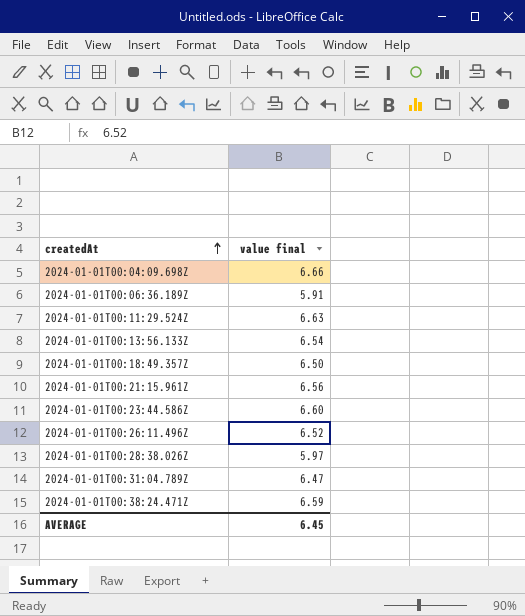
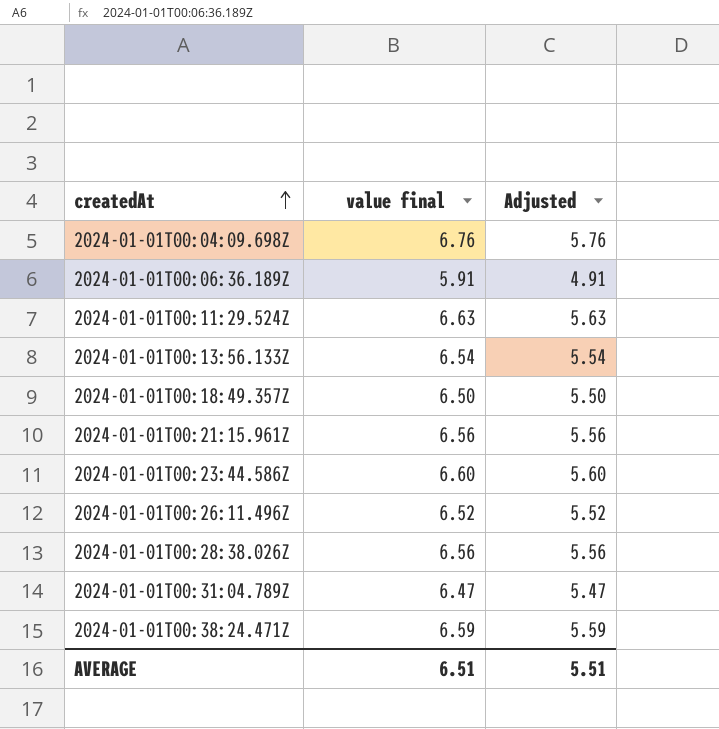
column Adjusted | formula: none -> [value final] - 1
2024-01-01T00:04:09.698Z | value final: 6.66 -> 6.76
2024-01-01T00:28:38.026Z | value final: 5.97 -> 6.56
AVERAGE | value final: 6.45 -> 6.51

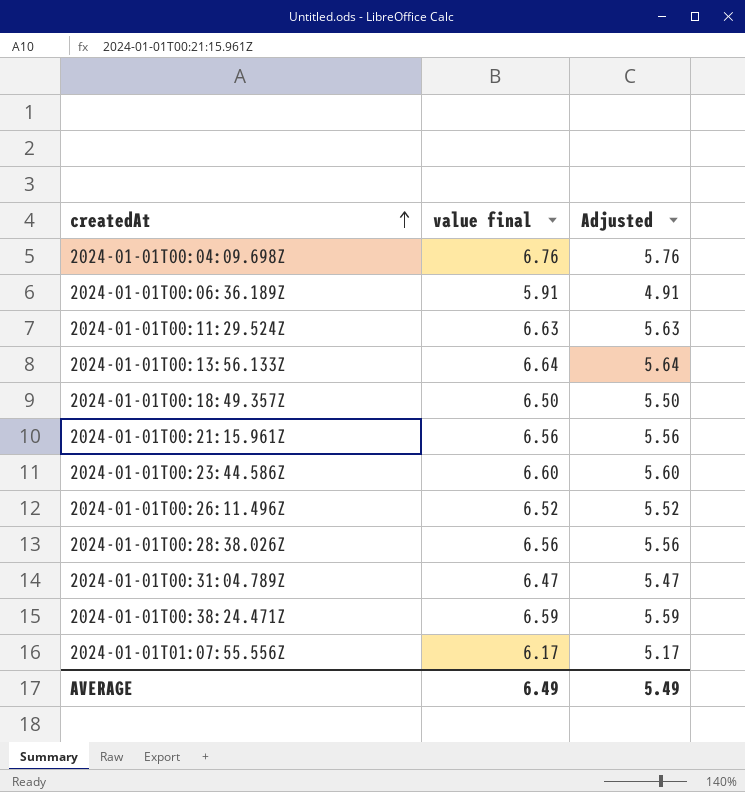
2024-01-01T00:13:56.133Z | value final: 6.54 -> 6.64
2024-01-01T00:13:56.133Z | Adjusted: 5.54 -> 5.64
row 2024-01-01T01:07:55.556Z: none -> 6.17 | 5.17
AVERAGE | value final: 6.51 -> 6.49
AVERAGE | Adjusted: 5.51 -> 5.49

